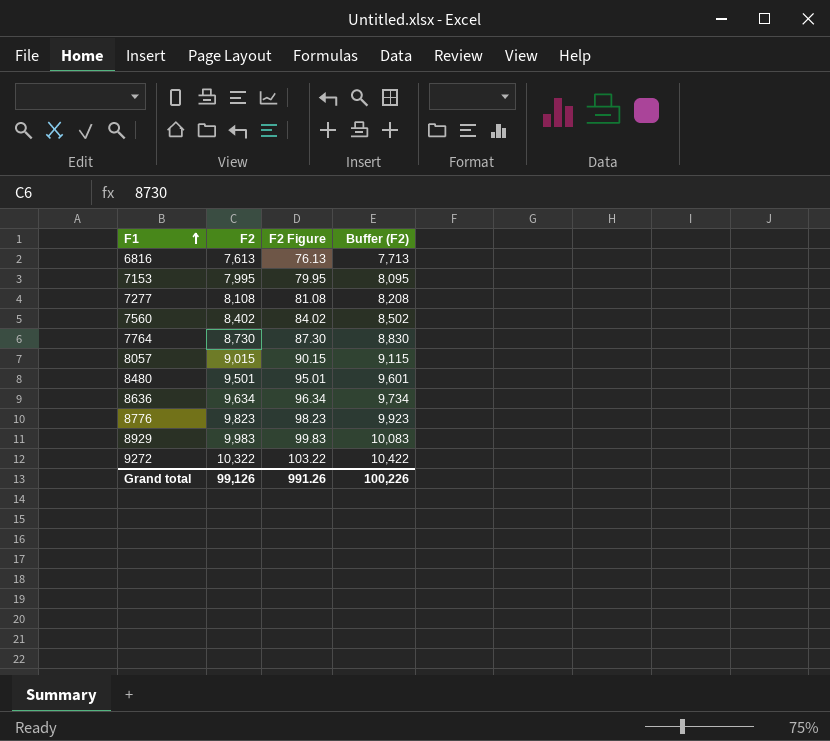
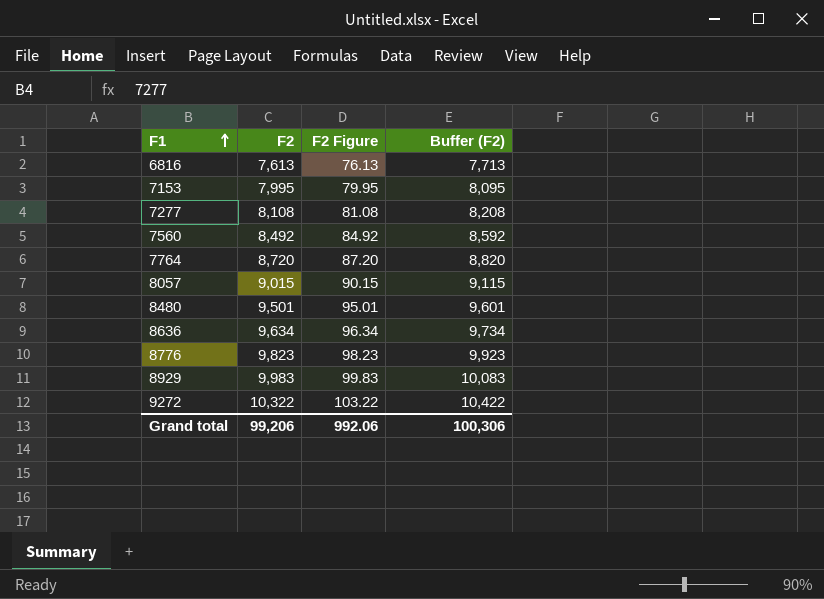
7560 | F2: 8,402 -> 8,492
7560 | F2 Figure: 84.02 -> 84.92
7560 | Buffer (F2): 8,502 -> 8,592
7764 | F2: 8,730 -> 8,720
7764 | F2 Figure: 87.30 -> 87.20
7764 | Buffer (F2): 8,830 -> 8,820
Grand total | F2: 99,126 -> 99,206
Grand total | F2 Figure: 991.26 -> 992.06
Grand total | Buffer (F2): 100,226 -> 100,306

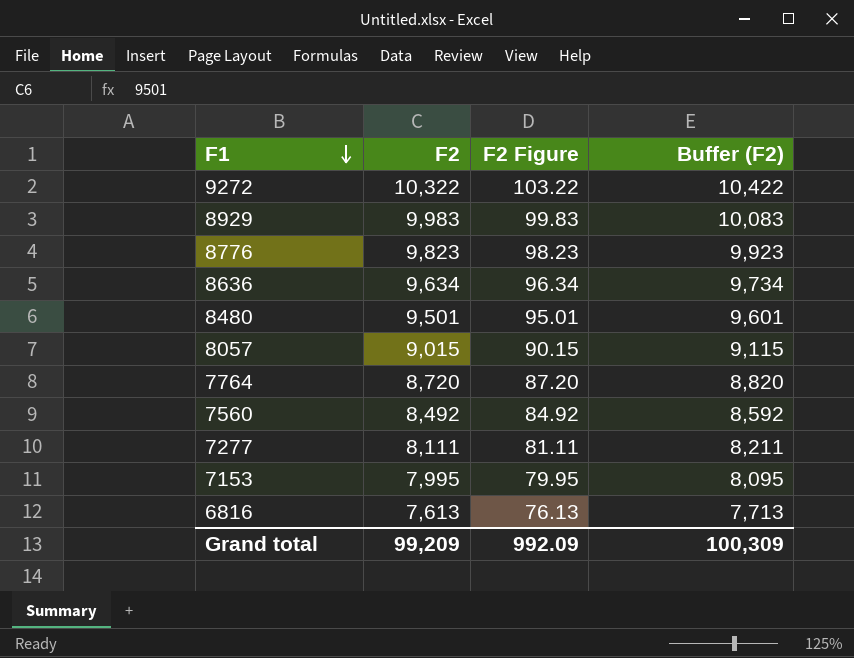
row order: F1 ascending -> F1 descending
7277 | F2: 8,108 -> 8,111
7277 | F2 Figure: 81.08 -> 81.11
7277 | Buffer (F2): 8,208 -> 8,211
Grand total | F2: 99,206 -> 99,209
Grand total | F2 Figure: 992.06 -> 992.09
Grand total | Buffer (F2): 100,306 -> 100,309

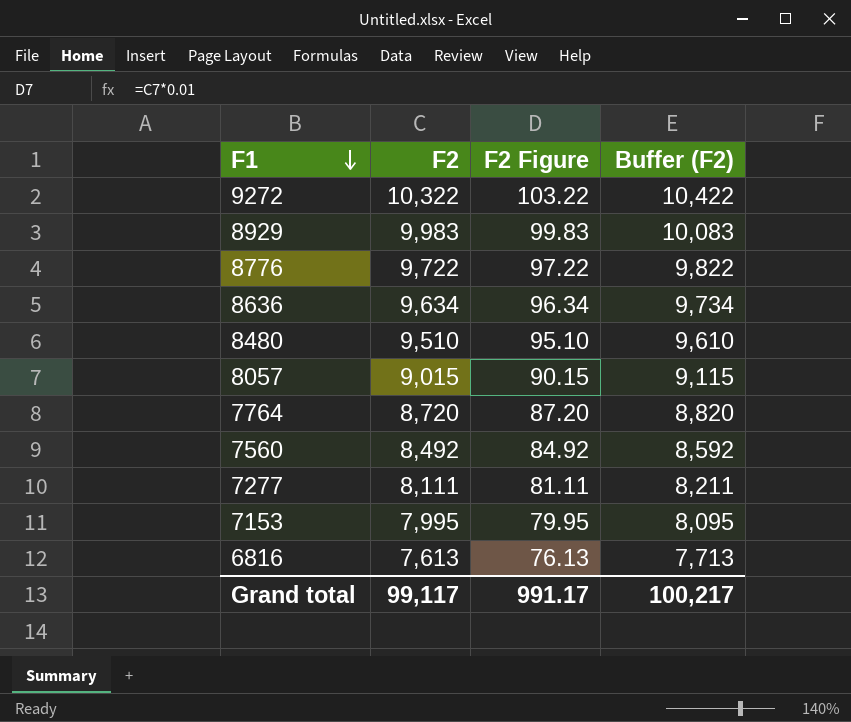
8776 | F2: 9,823 -> 9,722
8776 | F2 Figure: 98.23 -> 97.22
8776 | Buffer (F2): 9,923 -> 9,822
8480 | F2: 9,501 -> 9,510
8480 | F2 Figure: 95.01 -> 95.10
8480 | Buffer (F2): 9,601 -> 9,610
Grand total | F2: 99,209 -> 99,117
Grand total | F2 Figure: 992.09 -> 991.17
Grand total | Buffer (F2): 100,309 -> 100,217

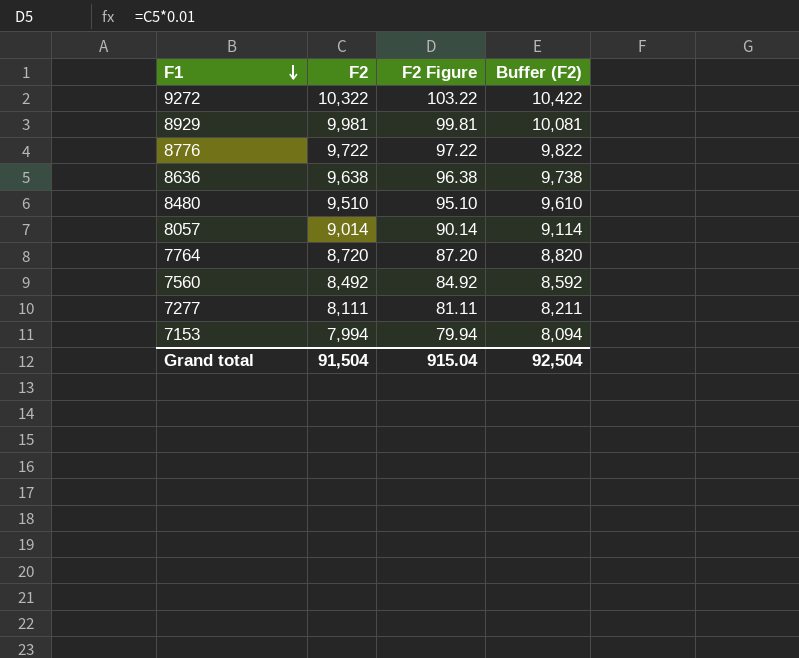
row 6816: 7,613 | 76.13 | 7,713 -> none
8929 | F2: 9,983 -> 9,981
8929 | F2 Figure: 99.83 -> 99.81
8929 | Buffer (F2): 10,083 -> 10,081
8636 | F2: 9,634 -> 9,638
8636 | F2 Figure: 96.34 -> 96.38
8636 | Buffer (F2): 9,734 -> 9,738
8057 | F2: 9,015 -> 9,014
8057 | F2 Figure: 90.15 -> 90.14
8057 | Buffer (F2): 9,115 -> 9,114
7153 | F2: 7,995 -> 7,994
7153 | F2 Figure: 79.95 -> 79.94
7153 | Buffer (F2): 8,095 -> 8,094
Grand total | F2: 99,117 -> 91,504
Grand total | F2 Figure: 991.17 -> 915.04
Grand total | Buffer (F2): 100,217 -> 92,504

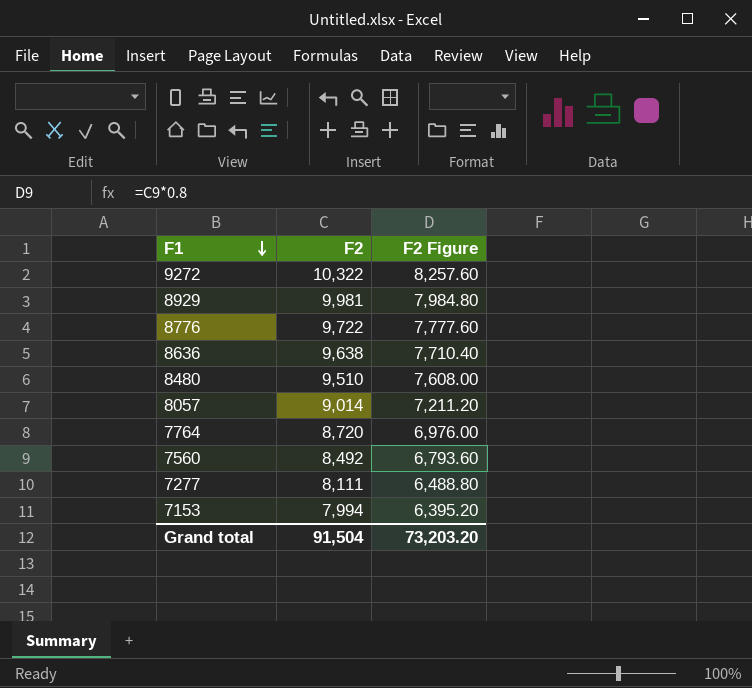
column Buffer (F2) | formula: [F2] + 100 -> none
column F2 Figure | formula: [F2] * 0.01 -> [F2] * 0.8
Grand total | F2 Figure: 915.04 -> 73,203.20

